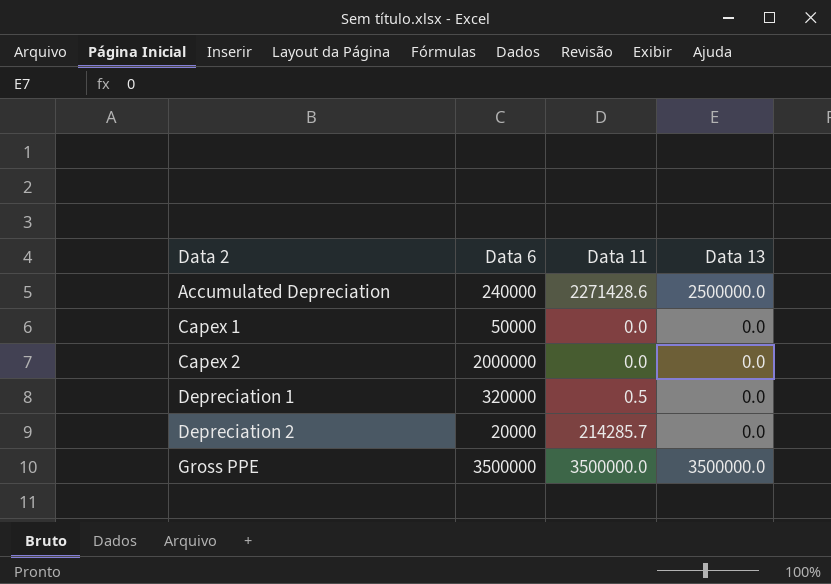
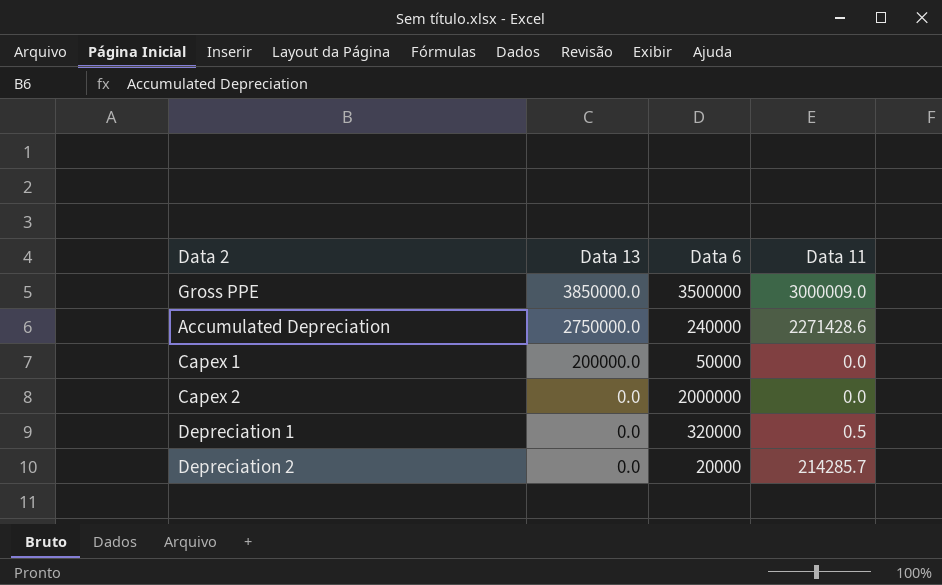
row order: Data 2 ascending -> Data 13 descending
column Data 13 | position: 4 -> 2
Gross PPE | Data 13: 3500000.0 -> 3850000.0
Gross PPE | Data 11: 3500000.0 -> 3000009.0
Accumulated Depreciation | Data 13: 2500000.0 -> 2750000.0
Capex 1 | Data 13: 0.0 -> 200000.0

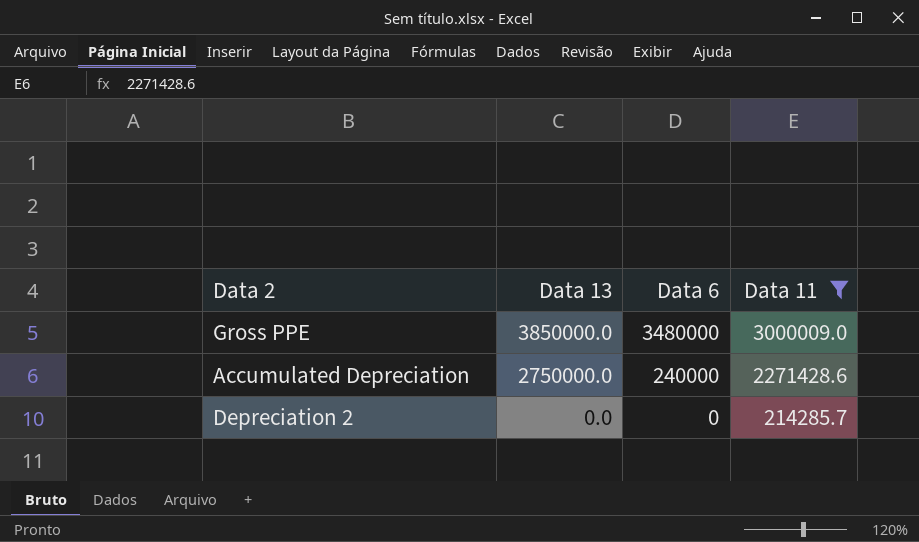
filter: none -> Data 11 >= 214285.7
Gross PPE | Data 6: 3500000 -> 3480000
Depreciation 2 | Data 6: 20000 -> 0

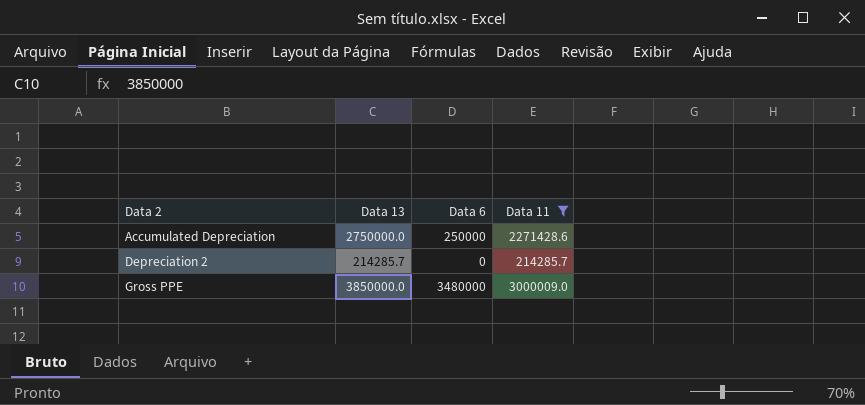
row order: Data 13 descending -> Data 2 ascending
Accumulated Depreciation | Data 6: 240000 -> 250000
Depreciation 2 | Data 13: 0.0 -> 214285.7

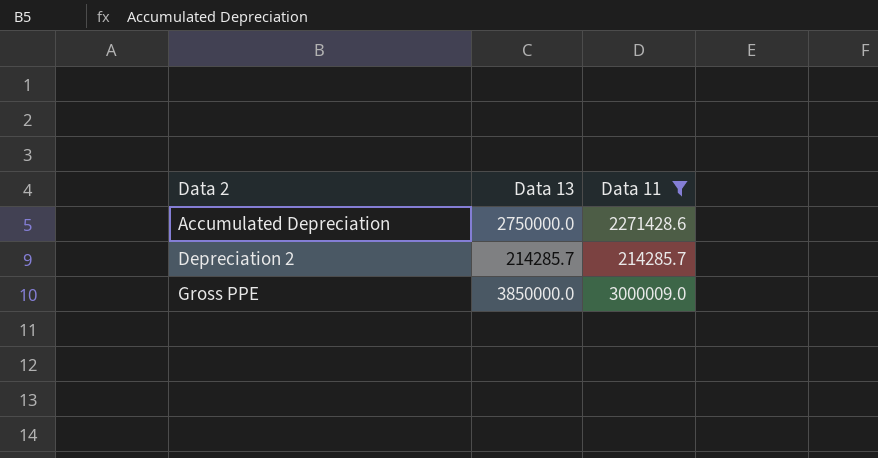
column Data 6 | position: 3 -> none

